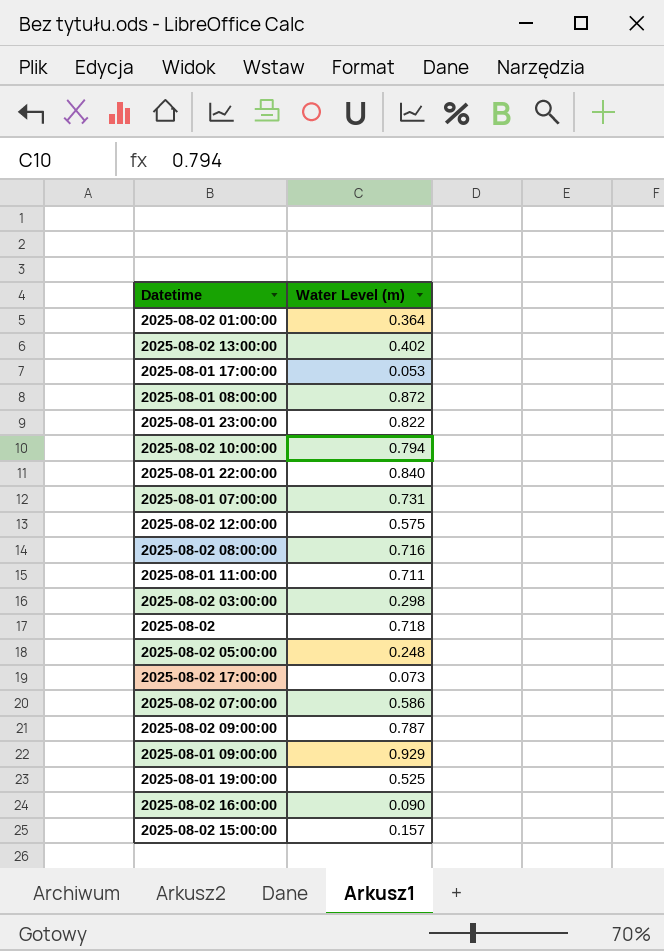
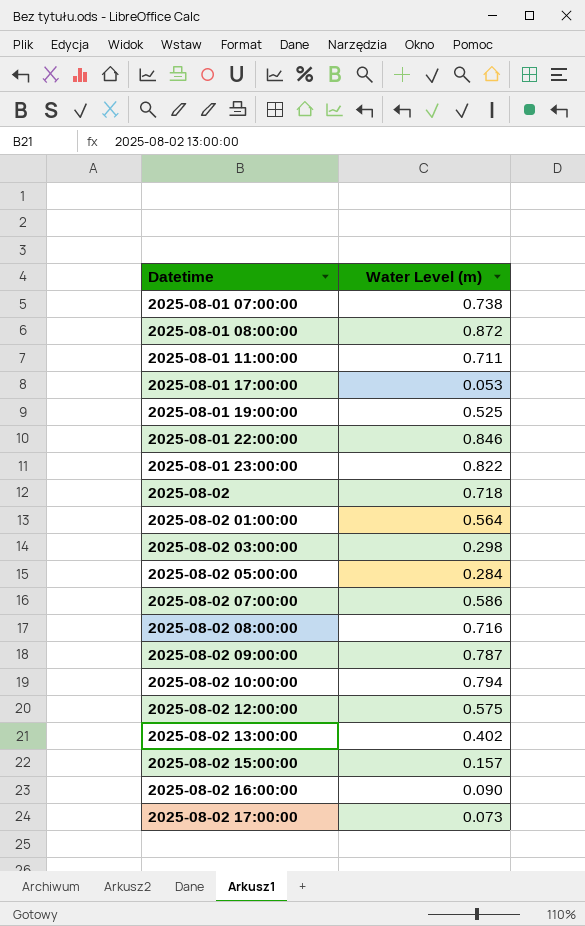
row order: none -> Datetime ascending
row 2025-08-01 09:00:00: 0.929 -> none
2025-08-01 07:00:00 | Water Level (m): 0.731 -> 0.738
2025-08-01 22:00:00 | Water Level (m): 0.840 -> 0.846
2025-08-02 01:00:00 | Water Level (m): 0.364 -> 0.564
2025-08-02 05:00:00 | Water Level (m): 0.248 -> 0.284

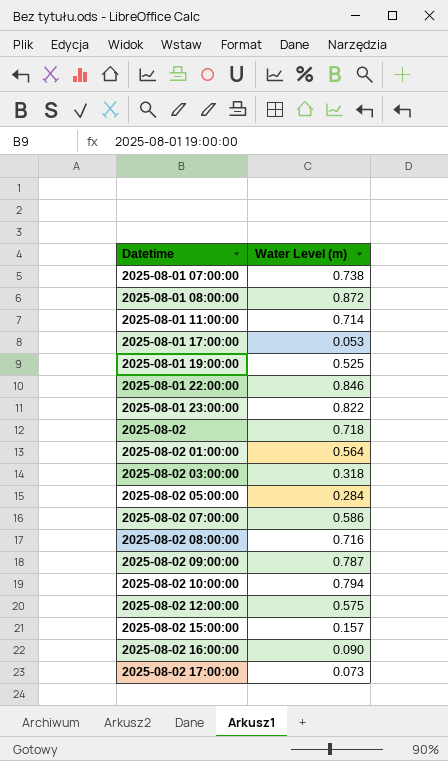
row 2025-08-02 13:00:00: 0.402 -> none
2025-08-01 11:00:00 | Water Level (m): 0.711 -> 0.714
2025-08-02 03:00:00 | Water Level (m): 0.298 -> 0.318

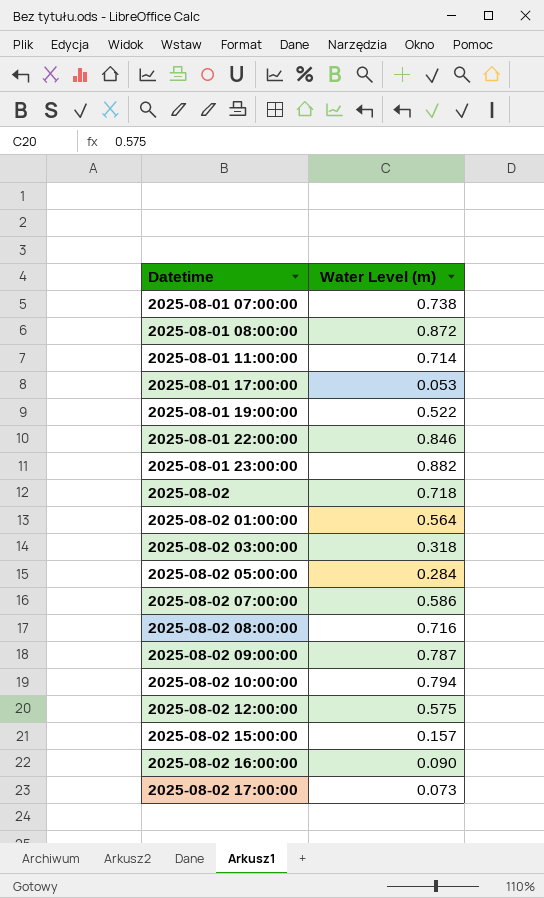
2025-08-01 19:00:00 | Water Level (m): 0.525 -> 0.522
2025-08-01 23:00:00 | Water Level (m): 0.822 -> 0.882

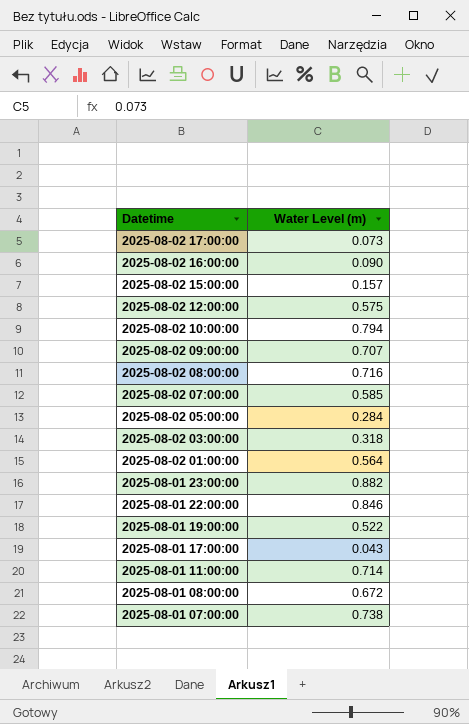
row order: Datetime ascending -> Datetime descending
row 2025-08-02: 0.718 -> none
2025-08-02 09:00:00 | Water Level (m): 0.787 -> 0.707
2025-08-02 07:00:00 | Water Level (m): 0.586 -> 0.585
2025-08-01 17:00:00 | Water Level (m): 0.053 -> 0.043
2025-08-01 08:00:00 | Water Level (m): 0.872 -> 0.672

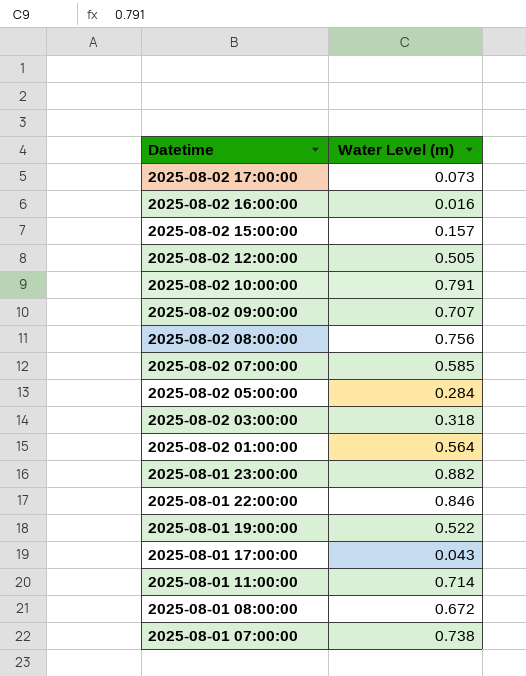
2025-08-02 16:00:00 | Water Level (m): 0.090 -> 0.016
2025-08-02 12:00:00 | Water Level (m): 0.575 -> 0.505
2025-08-02 10:00:00 | Water Level (m): 0.794 -> 0.791
2025-08-02 08:00:00 | Water Level (m): 0.716 -> 0.756

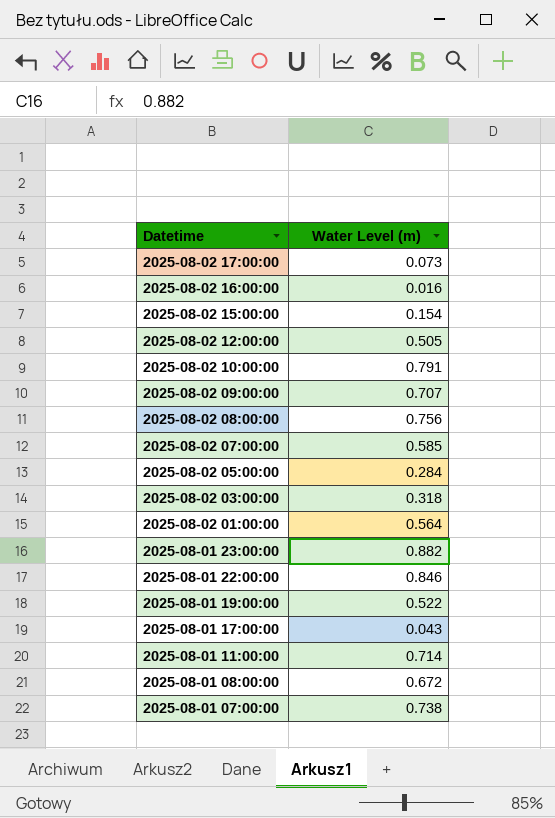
2025-08-02 15:00:00 | Water Level (m): 0.157 -> 0.154

